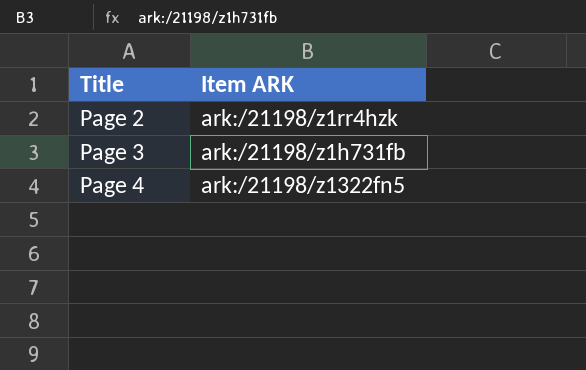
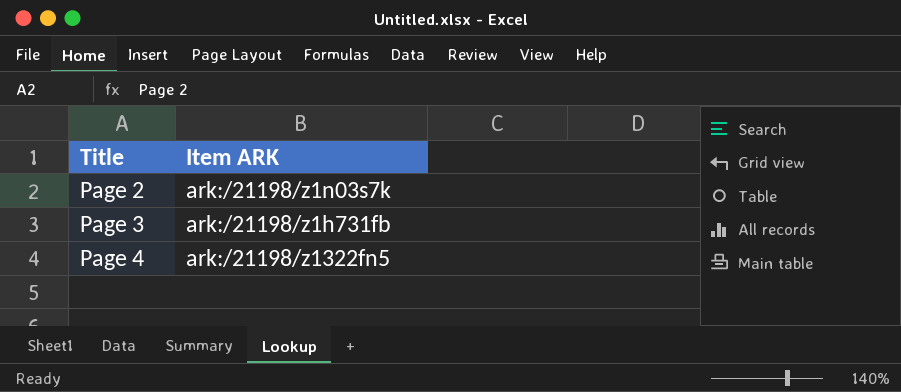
Page 2 | Item ARK: ark:/21198/z1rr4hzk -> ark:/21198/z1n03s7k

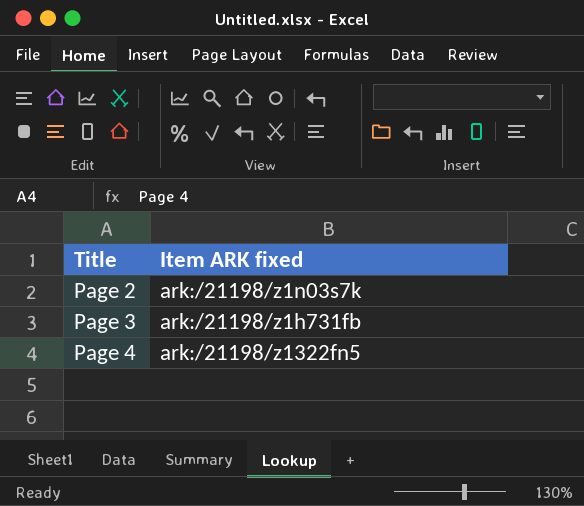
column name: Item ARK -> Item ARK fixed

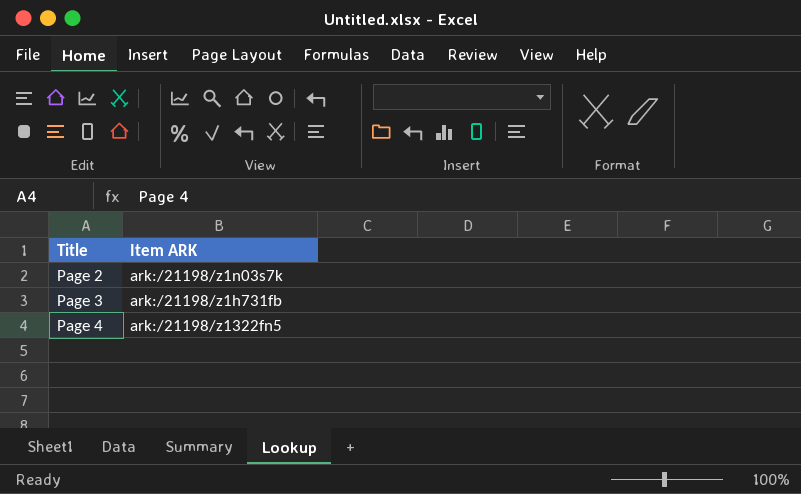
column name: Item ARK fixed -> Item ARK

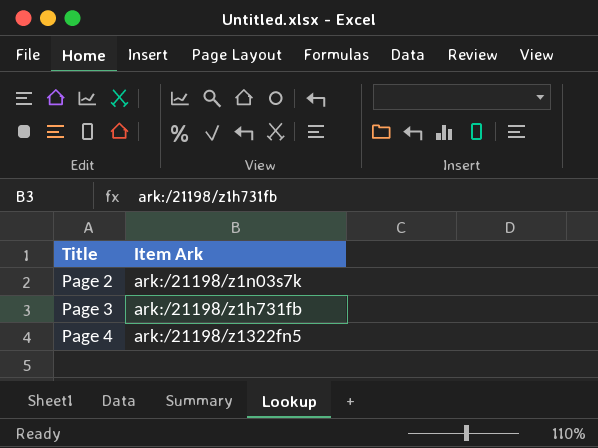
column name: Item ARK -> Item Ark

